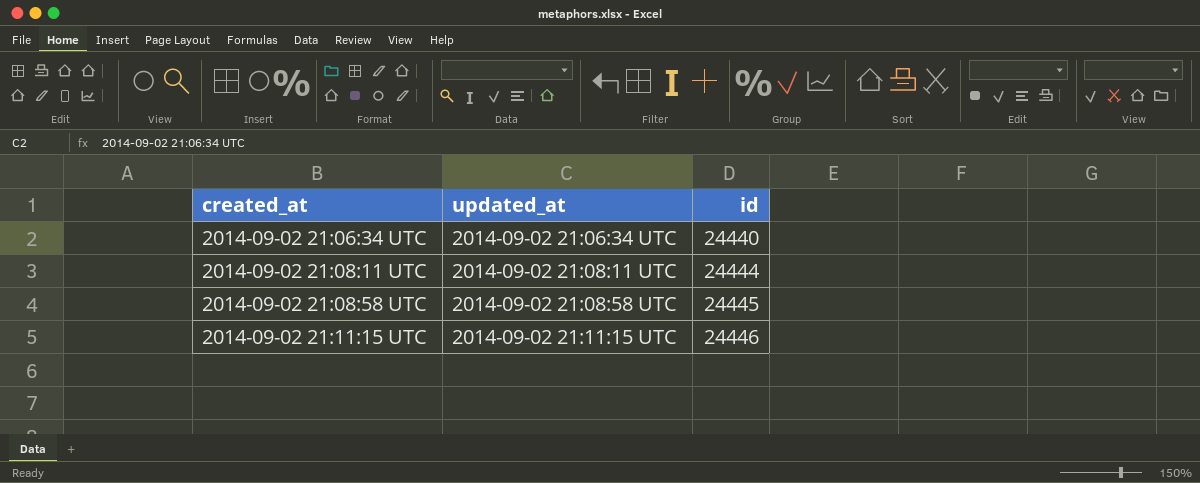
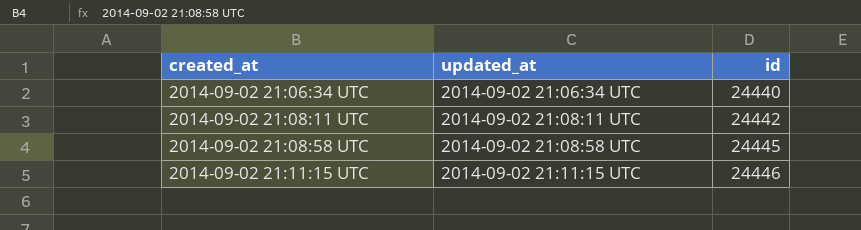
2014-09-02 21:08:11 UTC | id: 24444 -> 24442

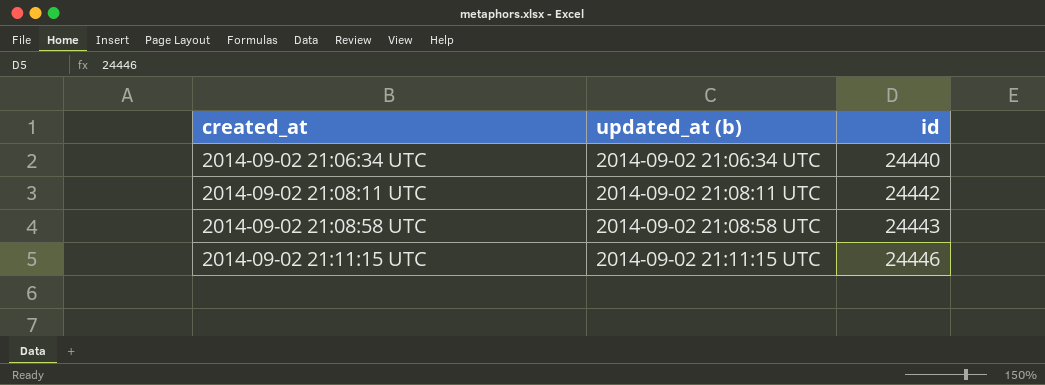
column name: updated_at -> updated_at (b)
2014-09-02 21:08:58 UTC | id: 24445 -> 24443

